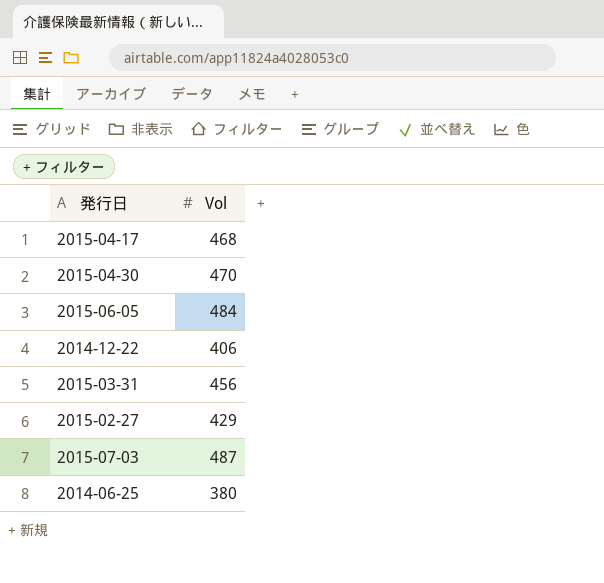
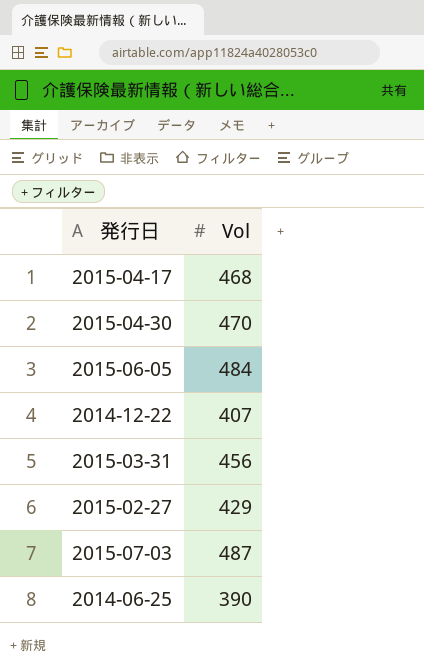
2014-12-22 | Vol: 406 -> 407
2014-06-25 | Vol: 380 -> 390

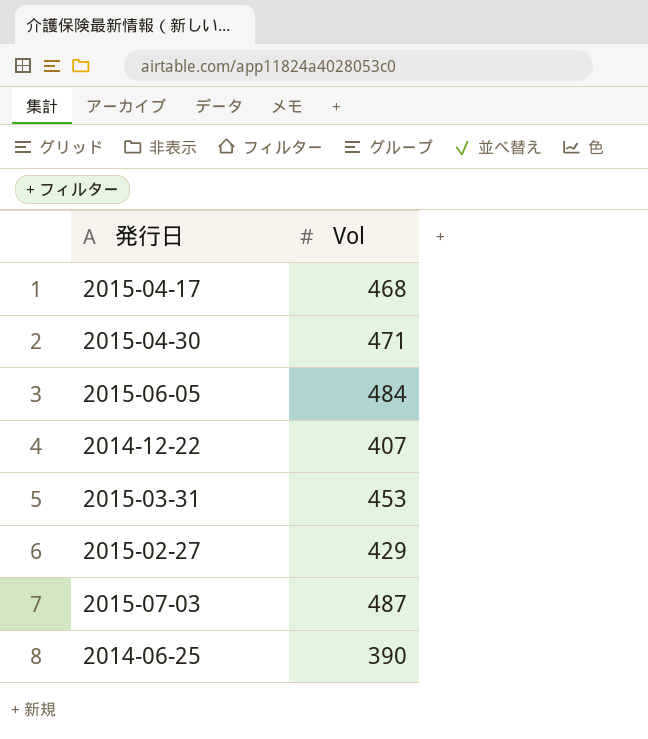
2015-04-30 | Vol: 470 -> 471
2015-03-31 | Vol: 456 -> 453

